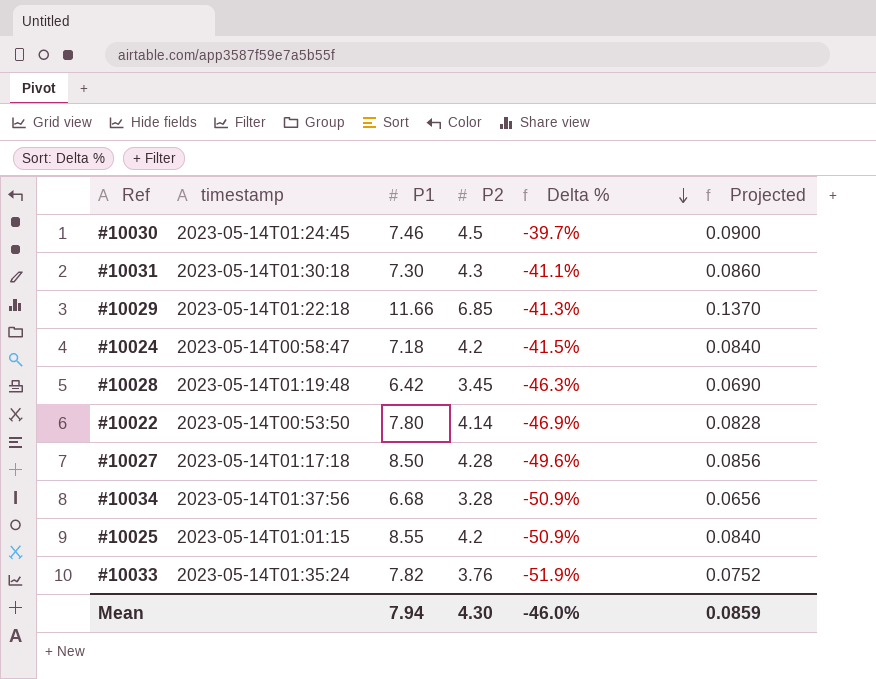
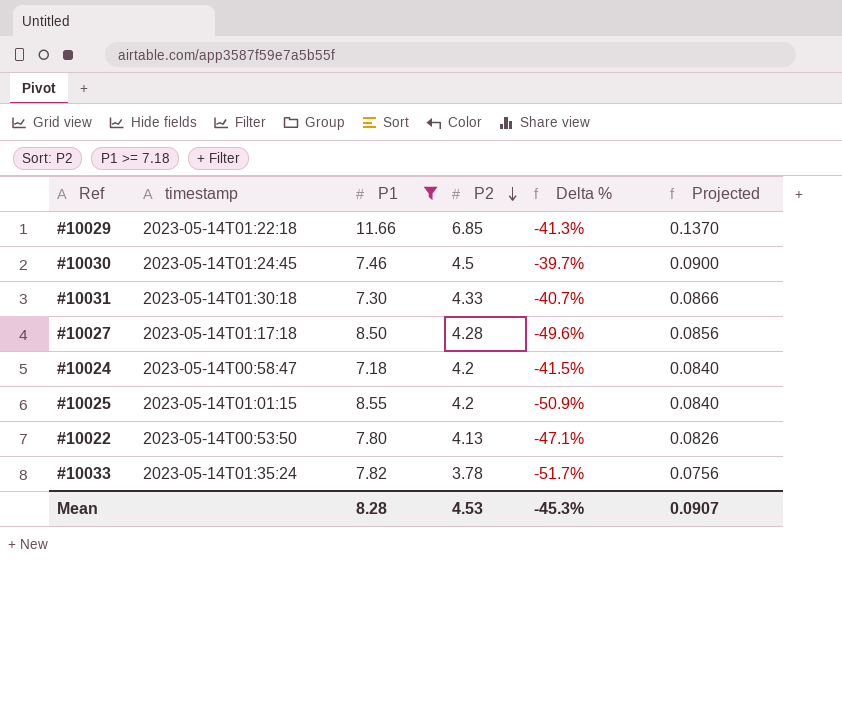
filter: none -> P1 >= 7.18
row order: Delta % descending -> P2 descending
#10031 | P2: 4.3 -> 4.33
#10031 | Delta %: -41.1% -> -40.7%
#10031 | Projected: 0.0860 -> 0.0866
#10022 | P2: 4.14 -> 4.13
#10022 | Delta %: -46.9% -> -47.1%
#10022 | Projected: 0.0828 -> 0.0826
#10033 | P2: 3.76 -> 3.78
#10033 | Delta %: -51.9% -> -51.7%
#10033 | Projected: 0.0752 -> 0.0756
Mean | P1: 7.94 -> 8.28
Mean | P2: 4.30 -> 4.53
Mean | Delta %: -46.0% -> -45.3%
Mean | Projected: 0.0859 -> 0.0907

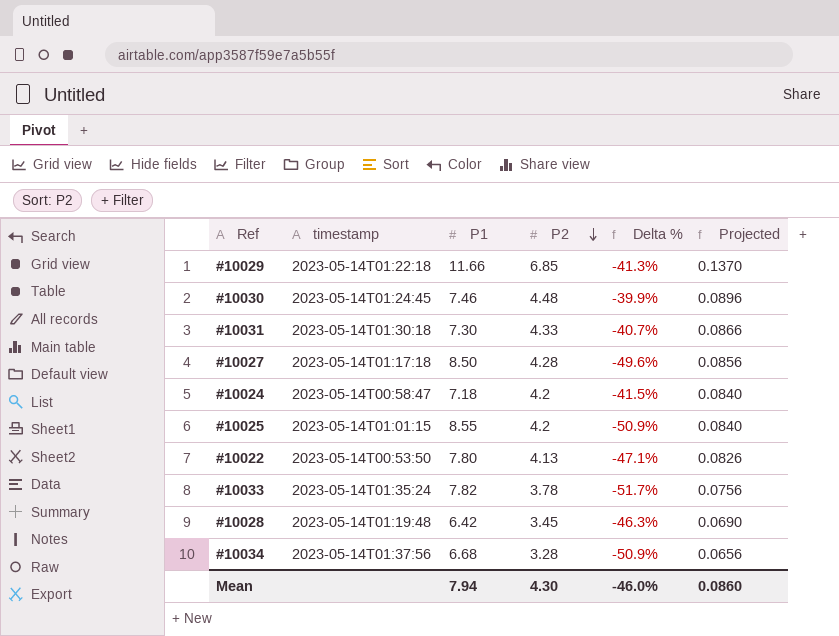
filter: P1 >= 7.18 -> none
#10030 | P2: 4.5 -> 4.48
#10030 | Delta %: -39.7% -> -39.9%
#10030 | Projected: 0.0900 -> 0.0896
Mean | P1: 8.28 -> 7.94
Mean | P2: 4.53 -> 4.30
Mean | Delta %: -45.3% -> -46.0%
Mean | Projected: 0.0907 -> 0.0860

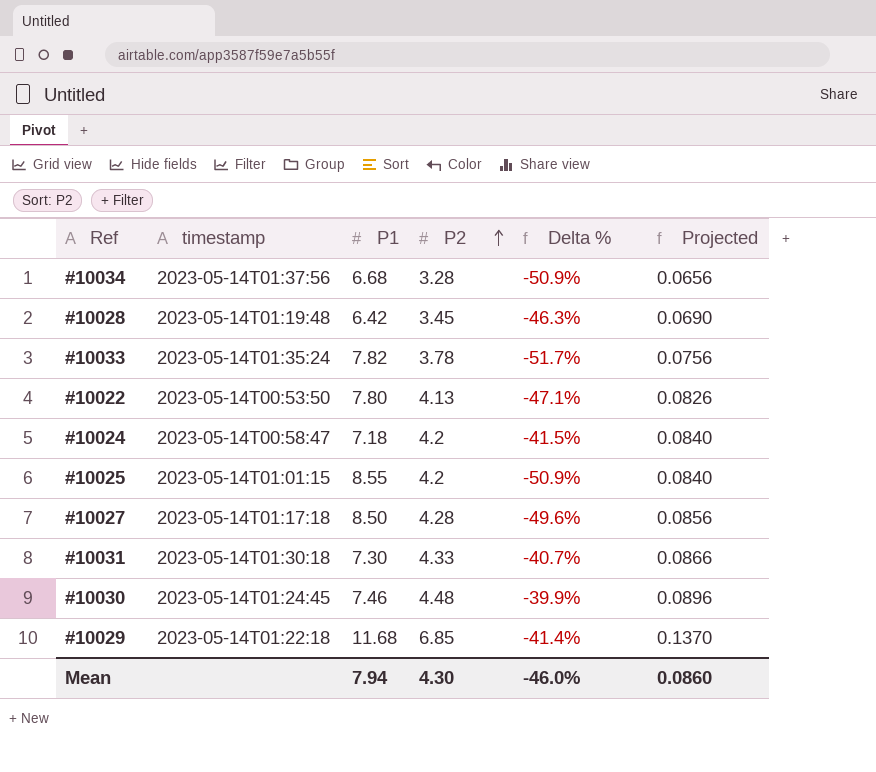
row order: P2 descending -> P2 ascending
#10029 | P1: 11.66 -> 11.68
#10029 | Delta %: -41.3% -> -41.4%

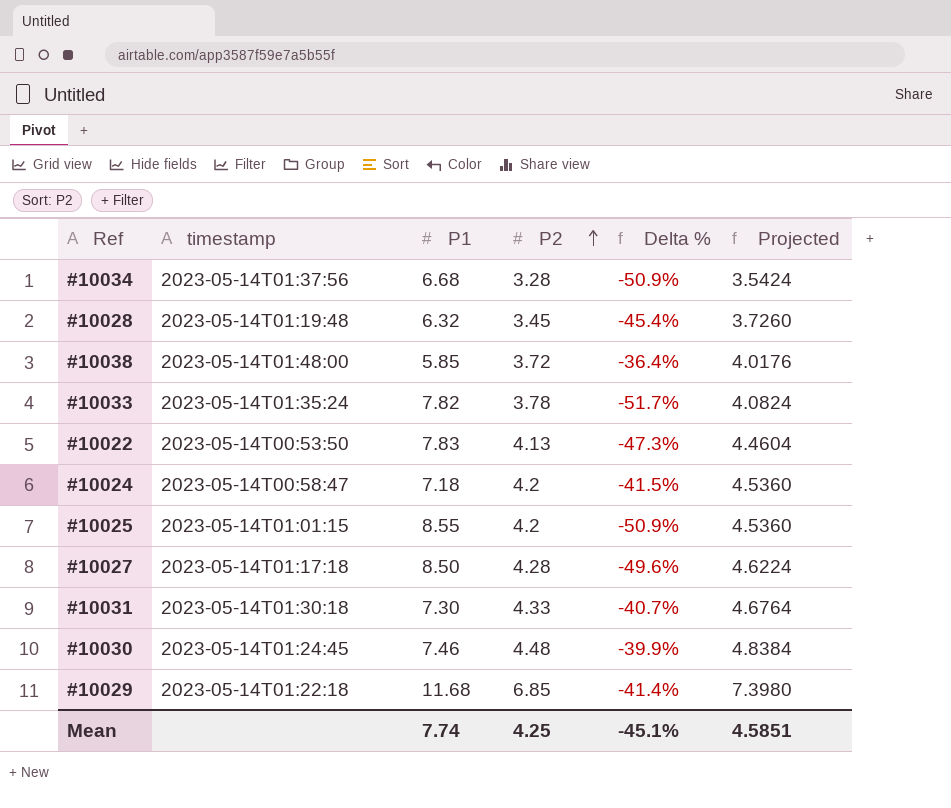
column Projected | formula: [P2] * 0.02 -> [P2] * 1.08
#10028 | P1: 6.42 -> 6.32
#10028 | Delta %: -46.3% -> -45.4%
row #10038: none -> 2023-05-14T01:48:00 | 5.85 | 3.72 | -36.4% | 4.0176
#10022 | P1: 7.80 -> 7.83
#10022 | Delta %: -47.1% -> -47.3%
Mean | P1: 7.94 -> 7.74
Mean | P2: 4.30 -> 4.25
Mean | Delta %: -46.0% -> -45.1%
Mean | Projected: 0.0860 -> 4.5851

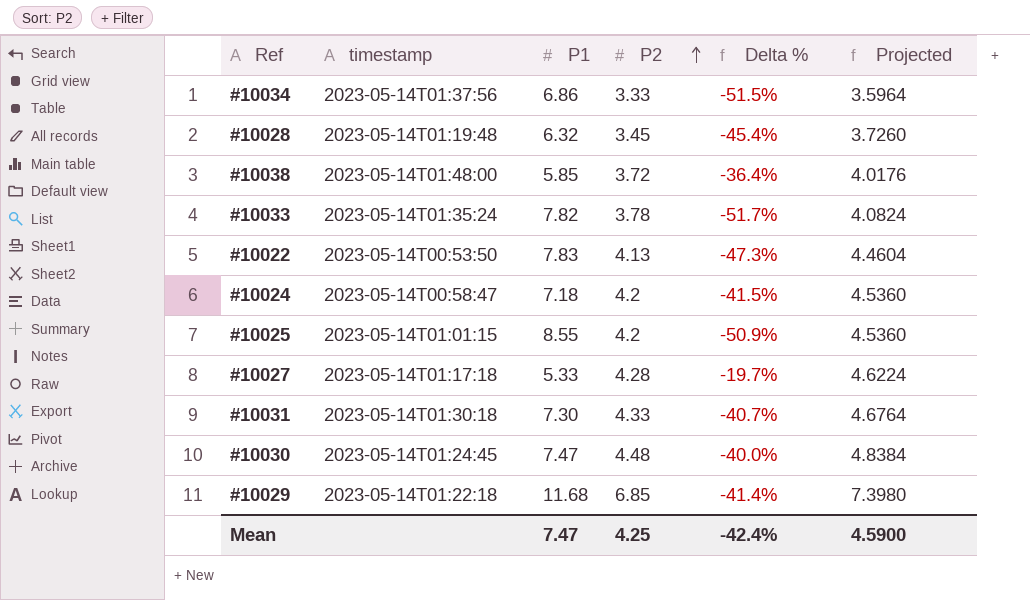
#10034 | P1: 6.68 -> 6.86
#10034 | P2: 3.28 -> 3.33
#10034 | Delta %: -50.9% -> -51.5%
#10034 | Projected: 3.5424 -> 3.5964
#10027 | P1: 8.50 -> 5.33
#10027 | Delta %: -49.6% -> -19.7%
#10030 | P1: 7.46 -> 7.47
#10030 | Delta %: -39.9% -> -40.0%
Mean | P1: 7.74 -> 7.47
Mean | Delta %: -45.1% -> -42.4%
Mean | Projected: 4.5851 -> 4.5900

